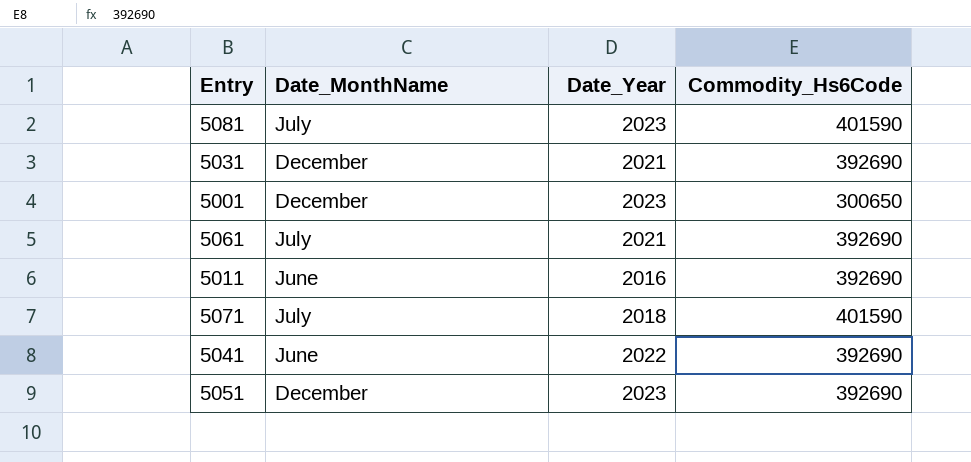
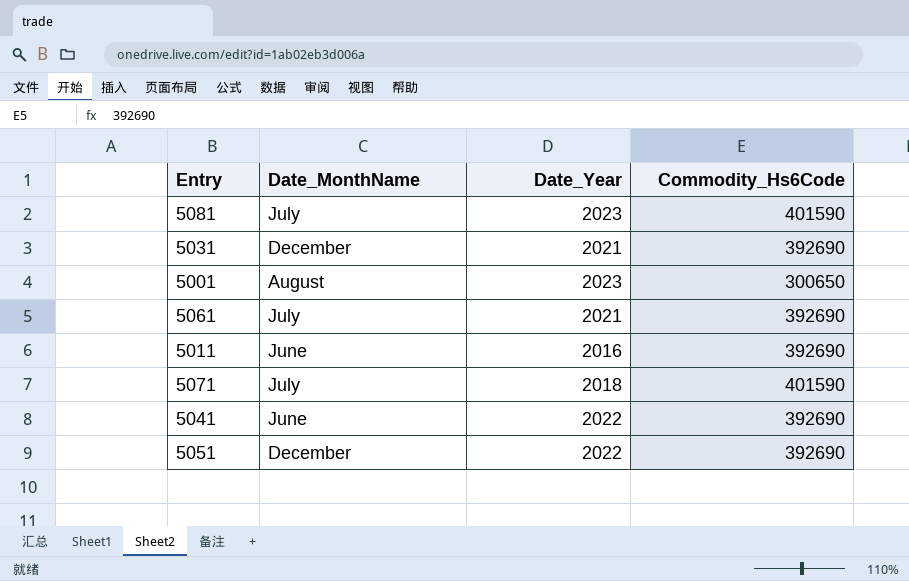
5001 | Date_MonthName: December -> August
5051 | Date_Year: 2023 -> 2022

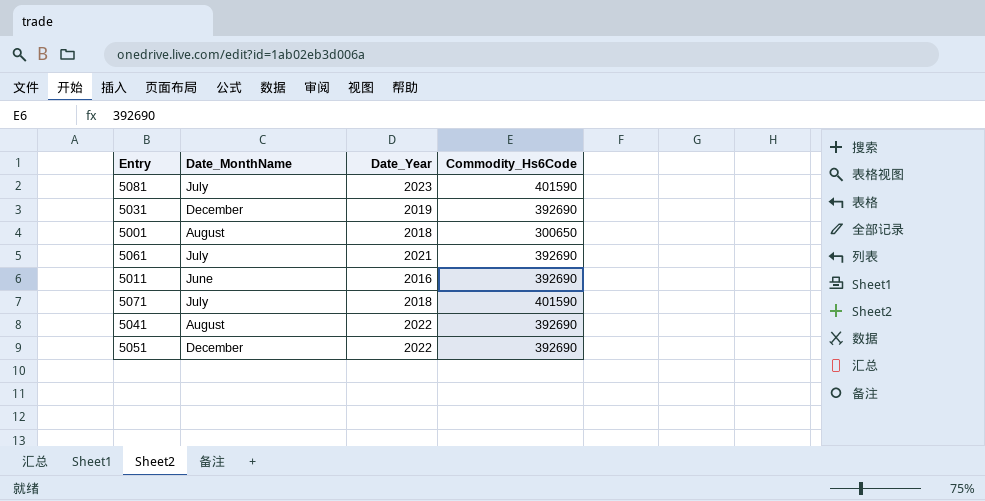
5031 | Date_Year: 2021 -> 2019
5001 | Date_Year: 2023 -> 2018
5041 | Date_MonthName: June -> August

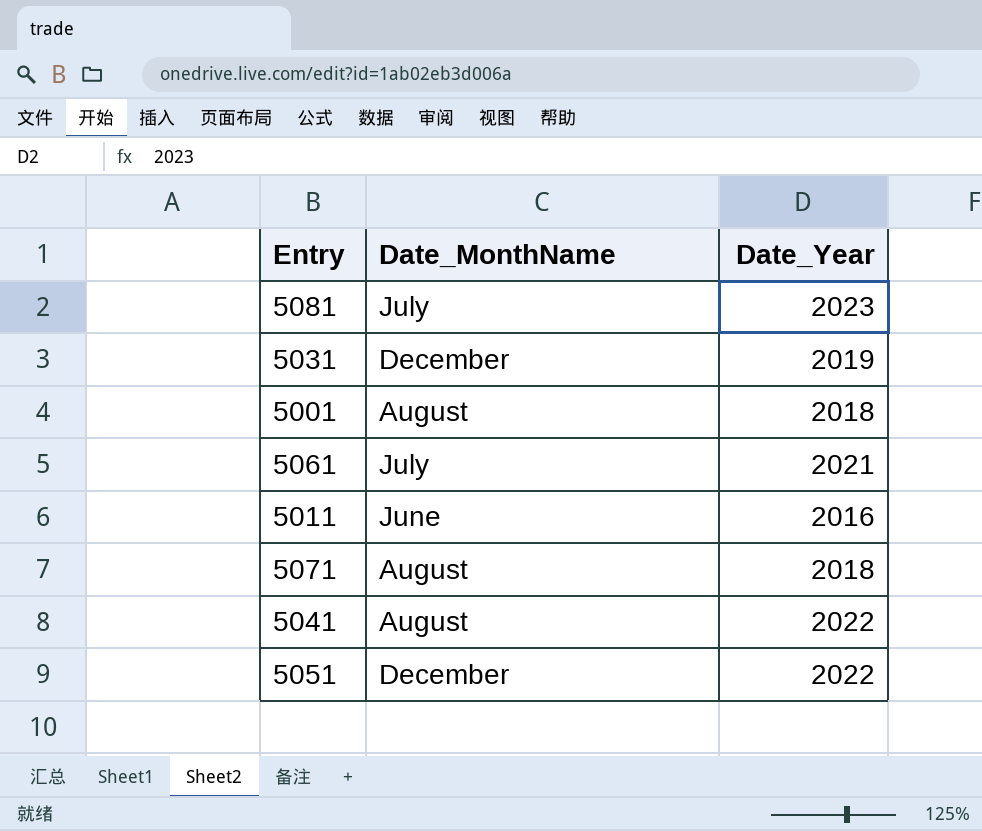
column Commodity_Hs6Code | position: 4 -> none
5071 | Date_MonthName: July -> August

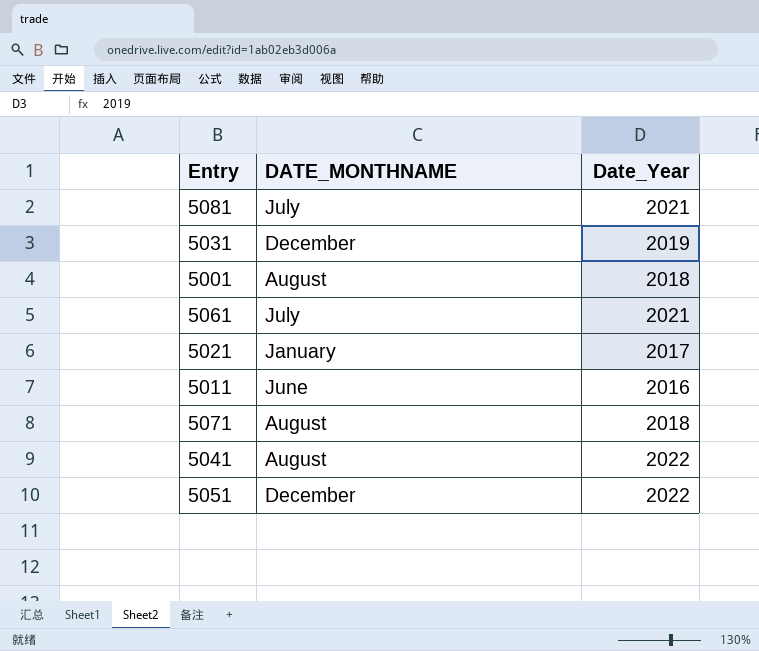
column name: Date_MonthName -> DATE_MONTHNAME
5081 | Date_Year: 2023 -> 2021
row 5021: none -> January | 2017

